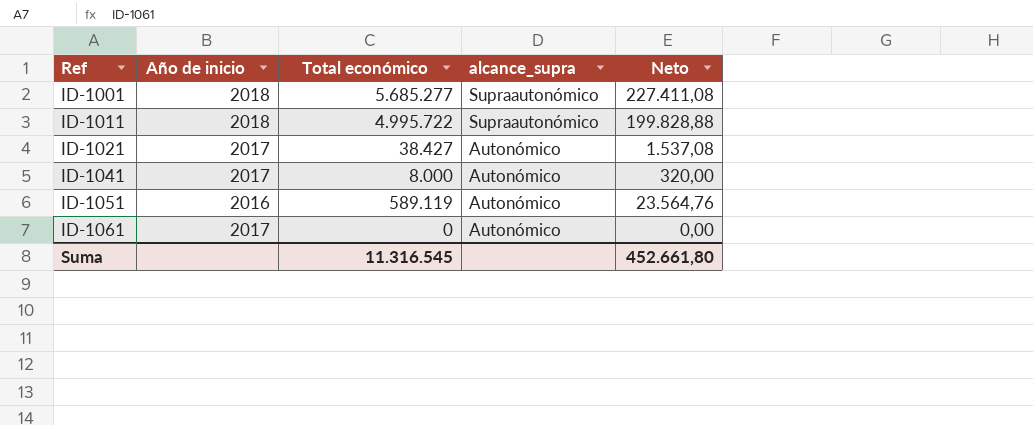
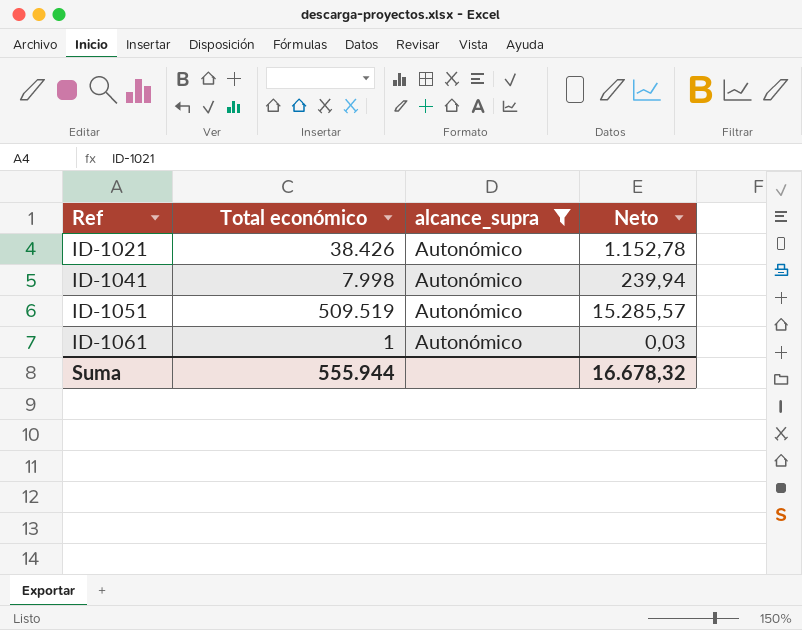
filter: none -> alcance_supra = Autonómico
column Año de inicio | position: 2 -> none
column Neto | formula: [Total económico] * 0,04 -> [Total económico] * 0,03
ID-1021 | Total económico: 38.427 -> 38.426
ID-1041 | Total económico: 8.000 -> 7.998
ID-1051 | Total económico: 589.119 -> 509.519
ID-1061 | Total económico: 0 -> 1
Suma | Total económico: 11.316.545 -> 555.944
Suma | Neto: 452.661,80 -> 16.678,32

